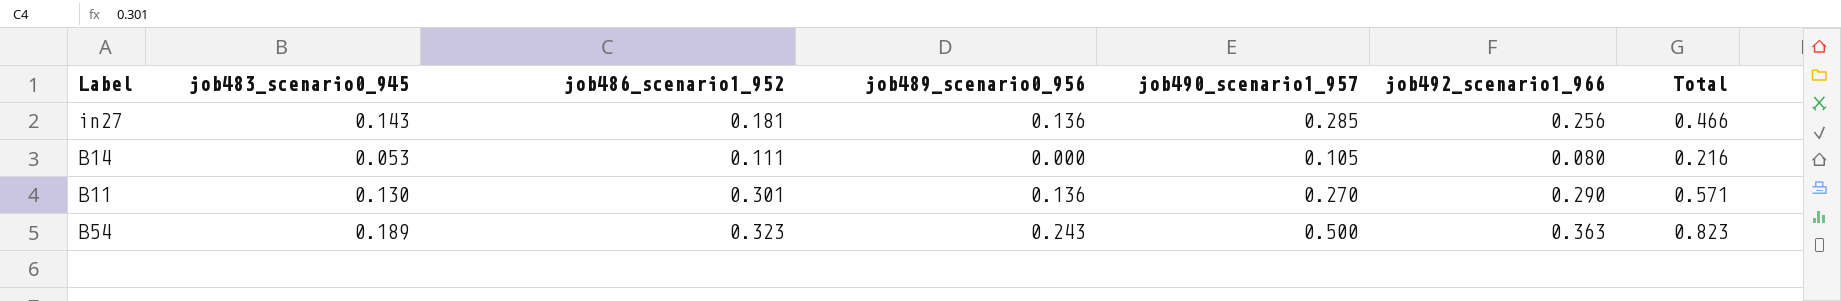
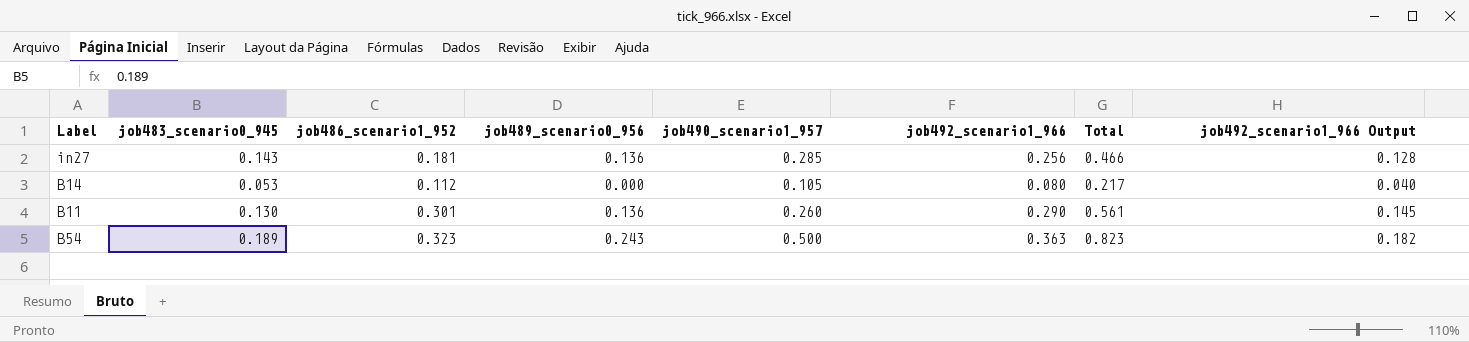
column job492_scenario1_966 Output | formula: none -> [job492_scenario1_966] * 0.5
B14 | job486_scenario1_952: 0.111 -> 0.112
B14 | Total: 0.216 -> 0.217
B11 | job490_scenario1_957: 0.270 -> 0.260
B11 | Total: 0.571 -> 0.561

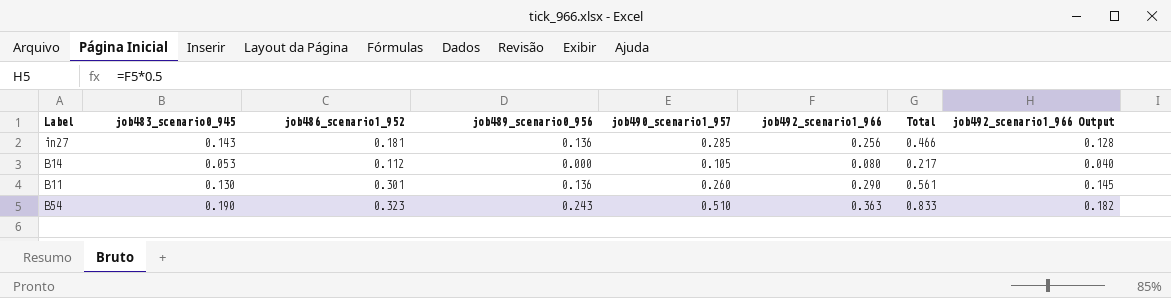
B54 | job483_scenario0_945: 0.189 -> 0.190
B54 | job490_scenario1_957: 0.500 -> 0.510
B54 | Total: 0.823 -> 0.833

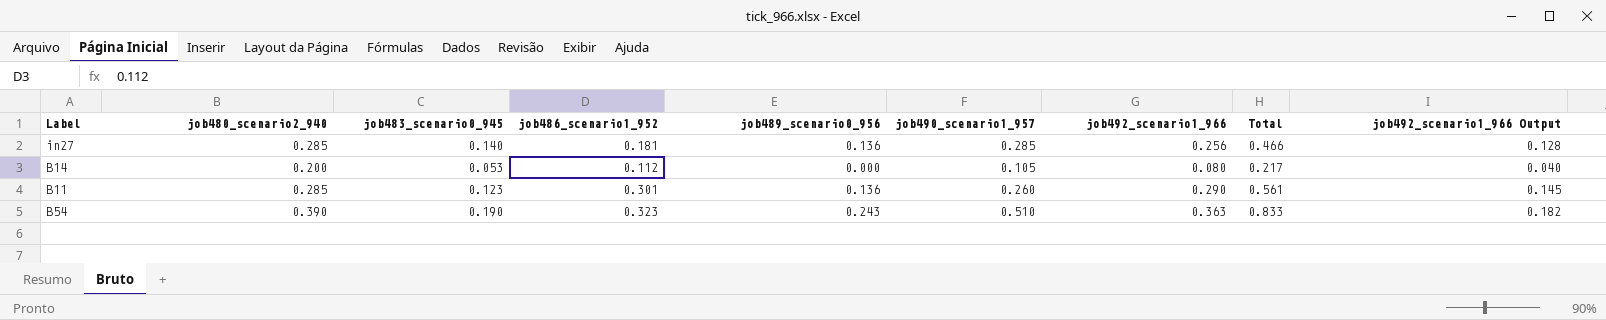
column job480_scenario2_940 | position: none -> 2
in27 | job483_scenario0_945: 0.143 -> 0.140
B11 | job483_scenario0_945: 0.130 -> 0.123

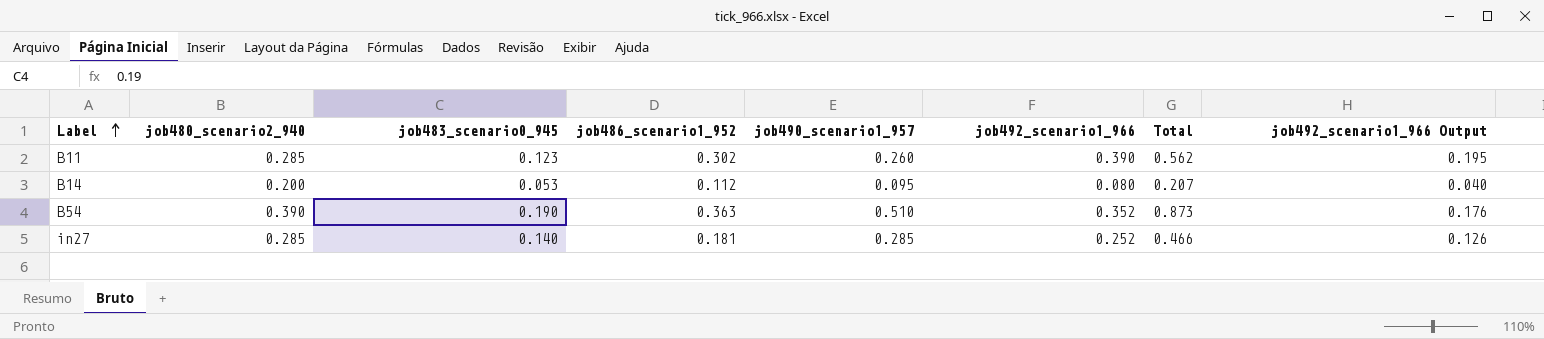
row order: none -> Label ascending
column job489_scenario0_956 | position: 5 -> none
B11 | job486_scenario1_952: 0.301 -> 0.302
B11 | job492_scenario1_966: 0.290 -> 0.390
B11 | Total: 0.561 -> 0.562
B11 | job492_scenario1_966 Output: 0.145 -> 0.195
B14 | job490_scenario1_957: 0.105 -> 0.095
B14 | Total: 0.217 -> 0.207
B54 | job486_scenario1_952: 0.323 -> 0.363
B54 | job492_scenario1_966: 0.363 -> 0.352
B54 | Total: 0.833 -> 0.873
B54 | job492_scenario1_966 Output: 0.182 -> 0.176
in27 | job492_scenario1_966: 0.256 -> 0.252
in27 | job492_scenario1_966 Output: 0.128 -> 0.126

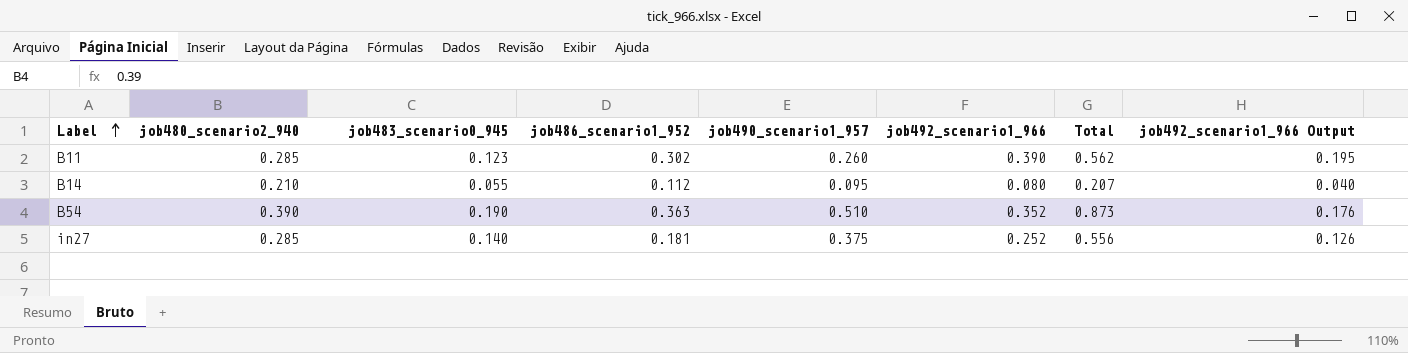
B14 | job480_scenario2_940: 0.200 -> 0.210
B14 | job483_scenario0_945: 0.053 -> 0.055
in27 | job490_scenario1_957: 0.285 -> 0.375
in27 | Total: 0.466 -> 0.556

